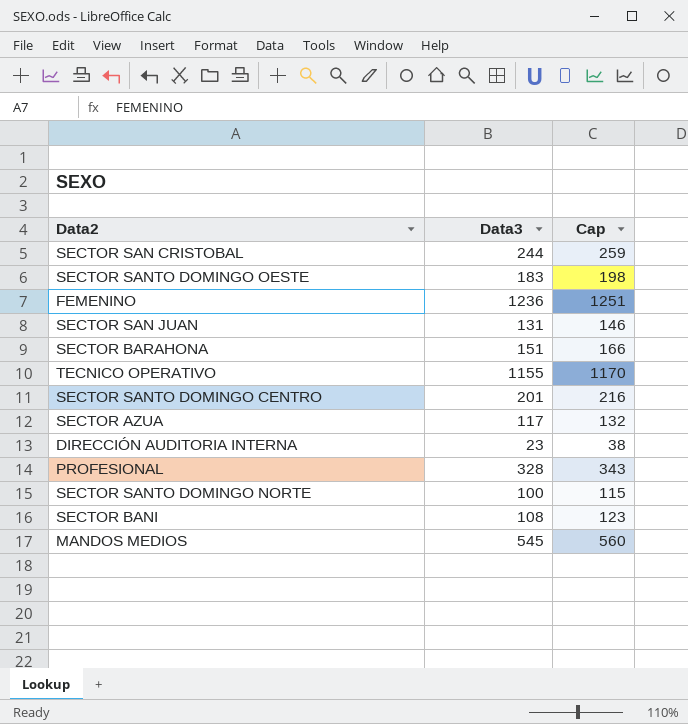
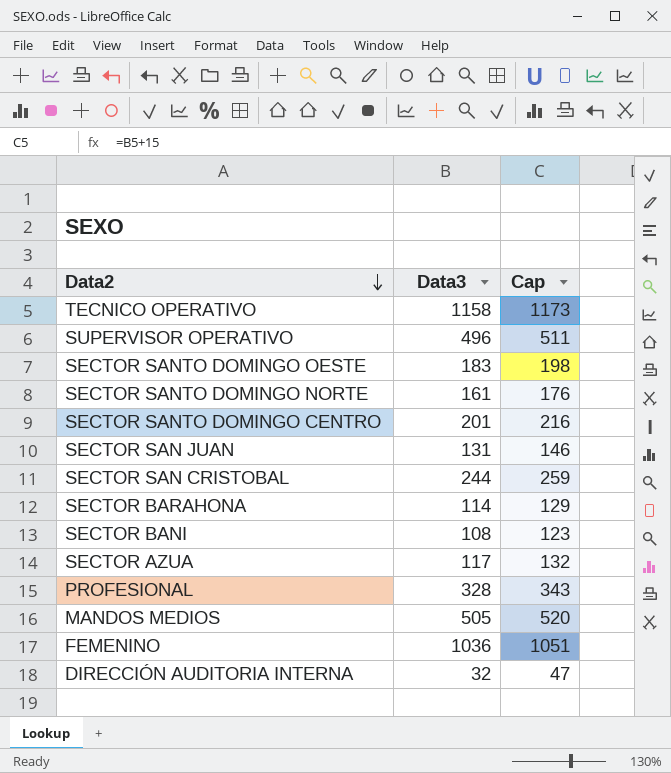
row order: none -> Data2 descending
TECNICO OPERATIVO | Data3: 1155 -> 1158
TECNICO OPERATIVO | Cap: 1170 -> 1173
row SUPERVISOR OPERATIVO: none -> 496 | 511
SECTOR SANTO DOMINGO NORTE | Data3: 100 -> 161
SECTOR SANTO DOMINGO NORTE | Cap: 115 -> 176
SECTOR BARAHONA | Data3: 151 -> 114
SECTOR BARAHONA | Cap: 166 -> 129
MANDOS MEDIOS | Data3: 545 -> 505
MANDOS MEDIOS | Cap: 560 -> 520
FEMENINO | Data3: 1236 -> 1036
FEMENINO | Cap: 1251 -> 1051
DIRECCIÓN AUDITORIA INTERNA | Data3: 23 -> 32
DIRECCIÓN AUDITORIA INTERNA | Cap: 38 -> 47

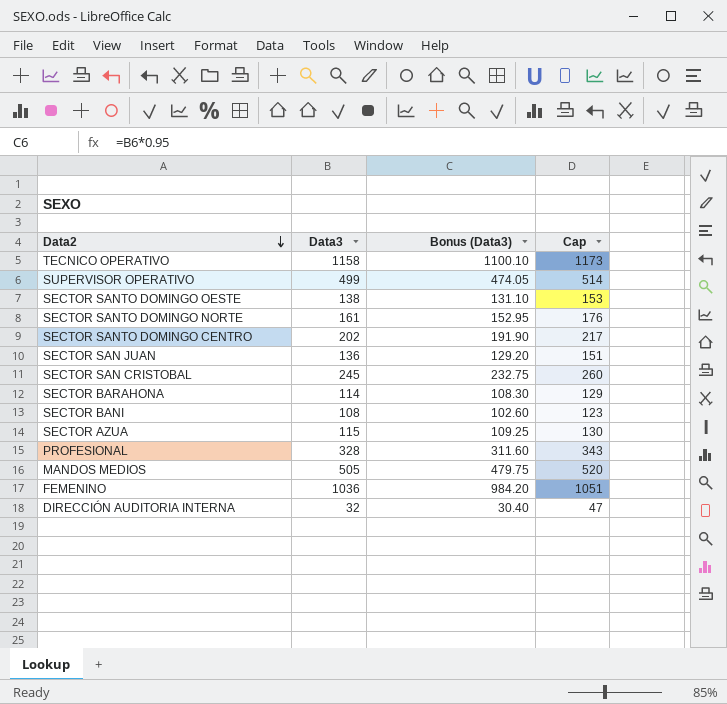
column Bonus (Data3) | formula: none -> [Data3] * 0.95
SUPERVISOR OPERATIVO | Data3: 496 -> 499
SUPERVISOR OPERATIVO | Cap: 511 -> 514
SECTOR SANTO DOMINGO OESTE | Data3: 183 -> 138
SECTOR SANTO DOMINGO OESTE | Cap: 198 -> 153
SECTOR SANTO DOMINGO CENTRO | Data3: 201 -> 202
SECTOR SANTO DOMINGO CENTRO | Cap: 216 -> 217
SECTOR SAN JUAN | Data3: 131 -> 136
SECTOR SAN JUAN | Cap: 146 -> 151
SECTOR SAN CRISTOBAL | Data3: 244 -> 245
SECTOR SAN CRISTOBAL | Cap: 259 -> 260
SECTOR AZUA | Data3: 117 -> 115
SECTOR AZUA | Cap: 132 -> 130

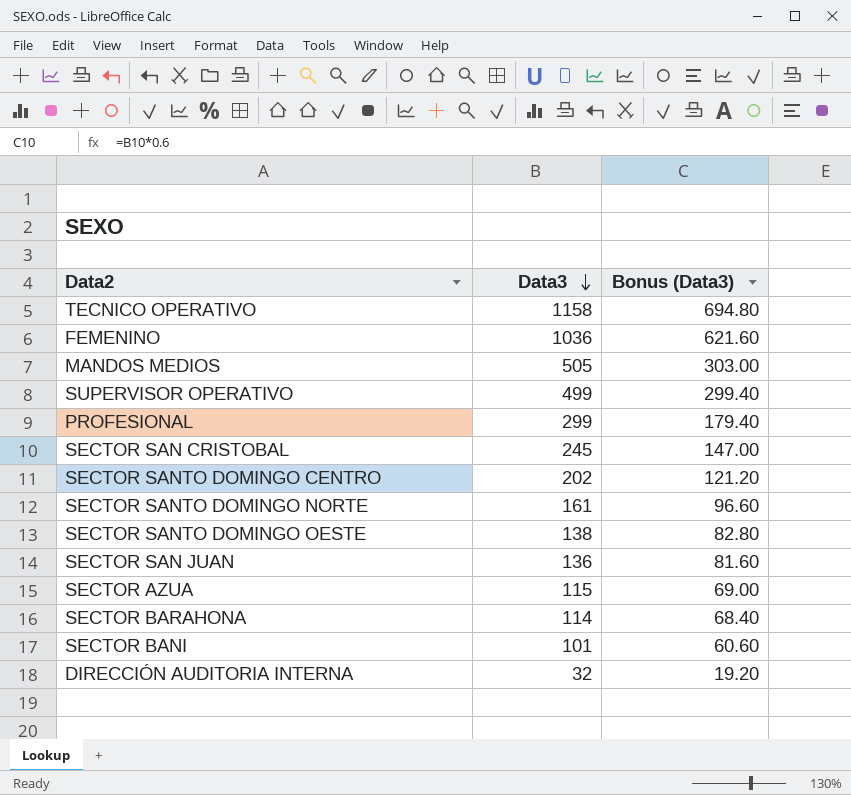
row order: Data2 descending -> Data3 descending
column Cap | formula: [Data3] + 15 -> none
column Bonus (Data3) | formula: [Data3] * 0.95 -> [Data3] * 0.6
PROFESIONAL | Data3: 328 -> 299
SECTOR BANI | Data3: 108 -> 101

